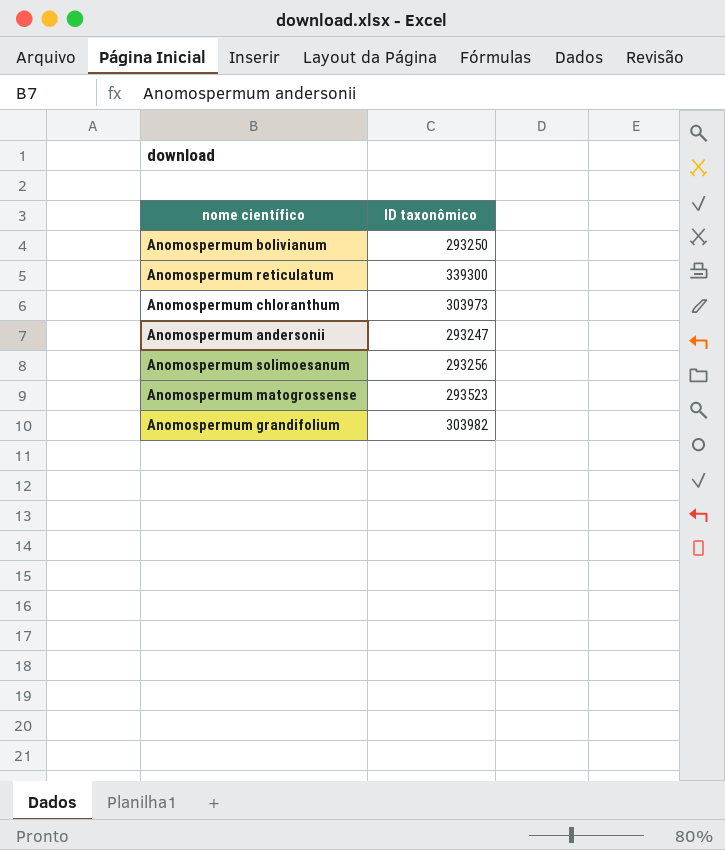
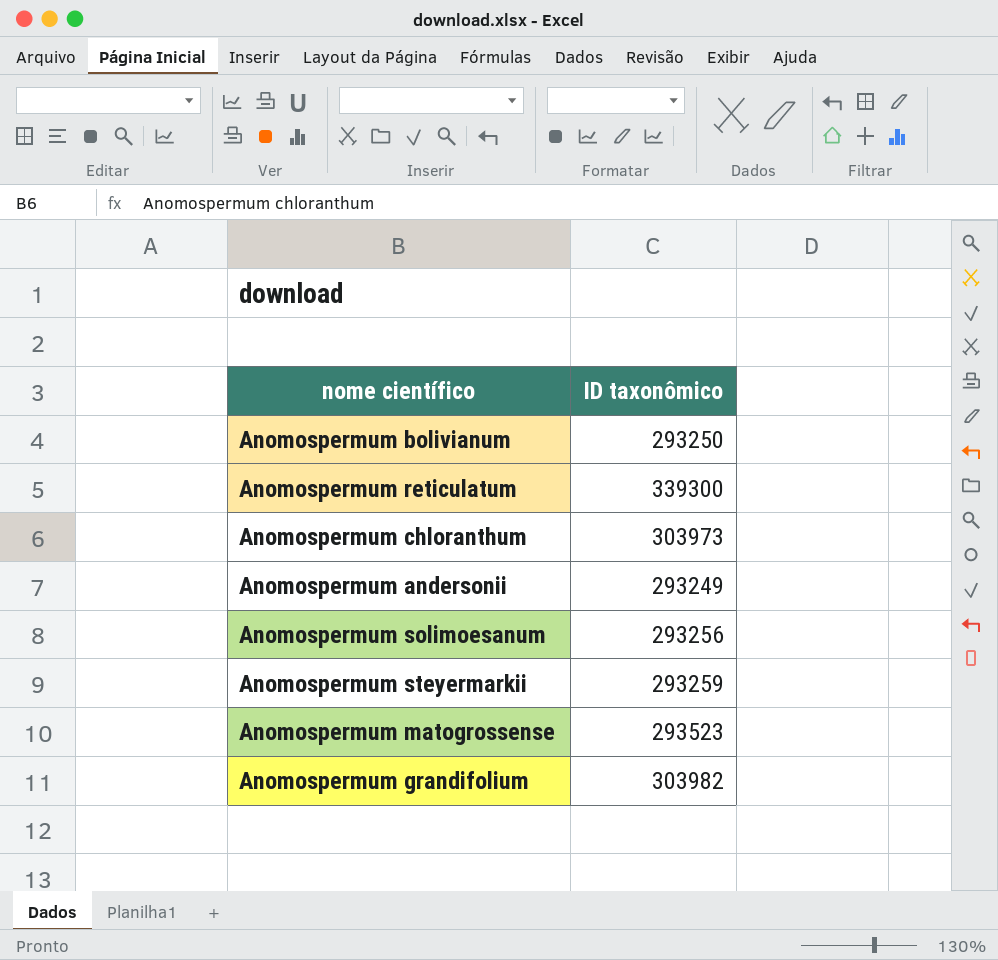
Anomospermum andersonii | ID taxonômico: 293247 -> 293249
row Anomospermum steyermarkii: none -> 293259

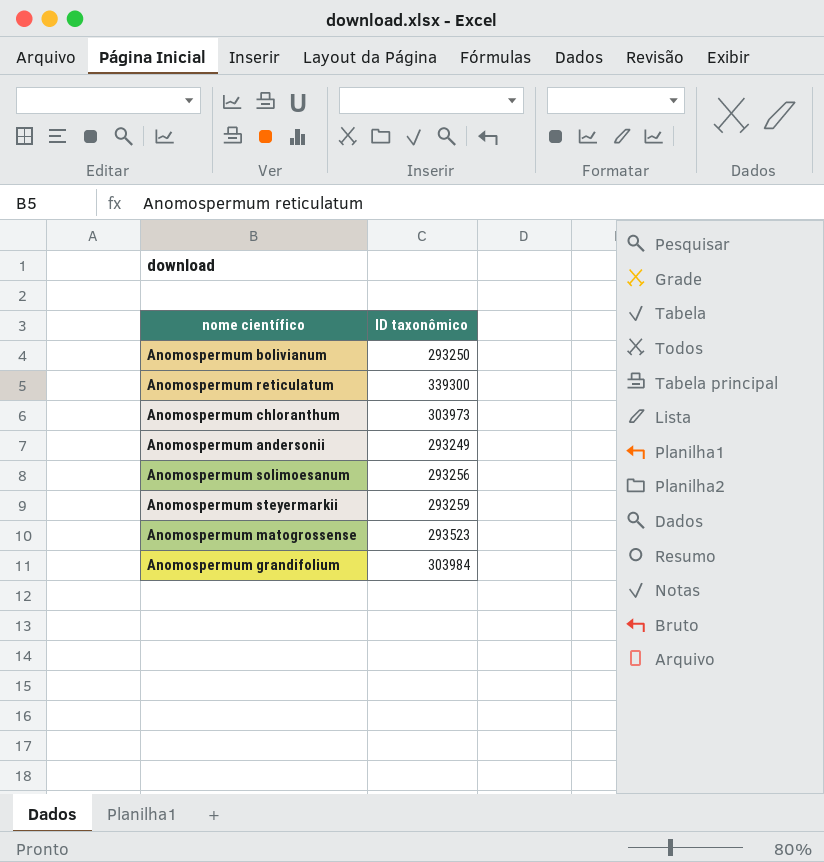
Anomospermum grandifolium | ID taxonômico: 303982 -> 303984

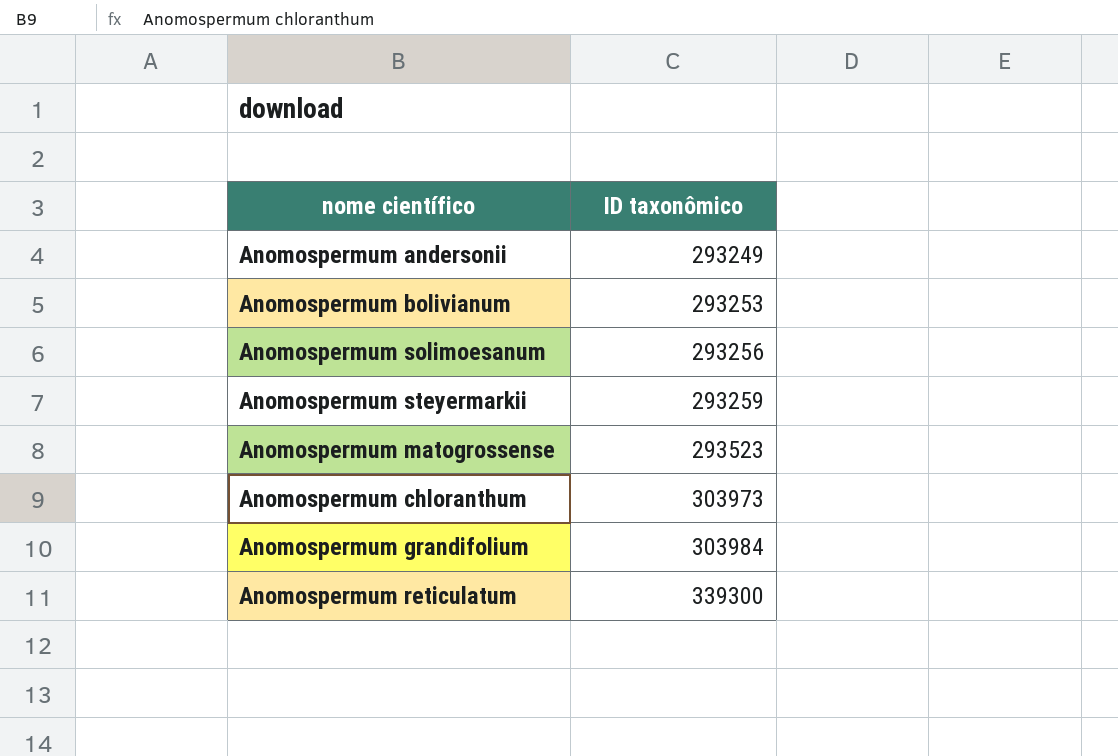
row order: none -> ID taxonômico ascending
Anomospermum bolivianum | ID taxonômico: 293250 -> 293253

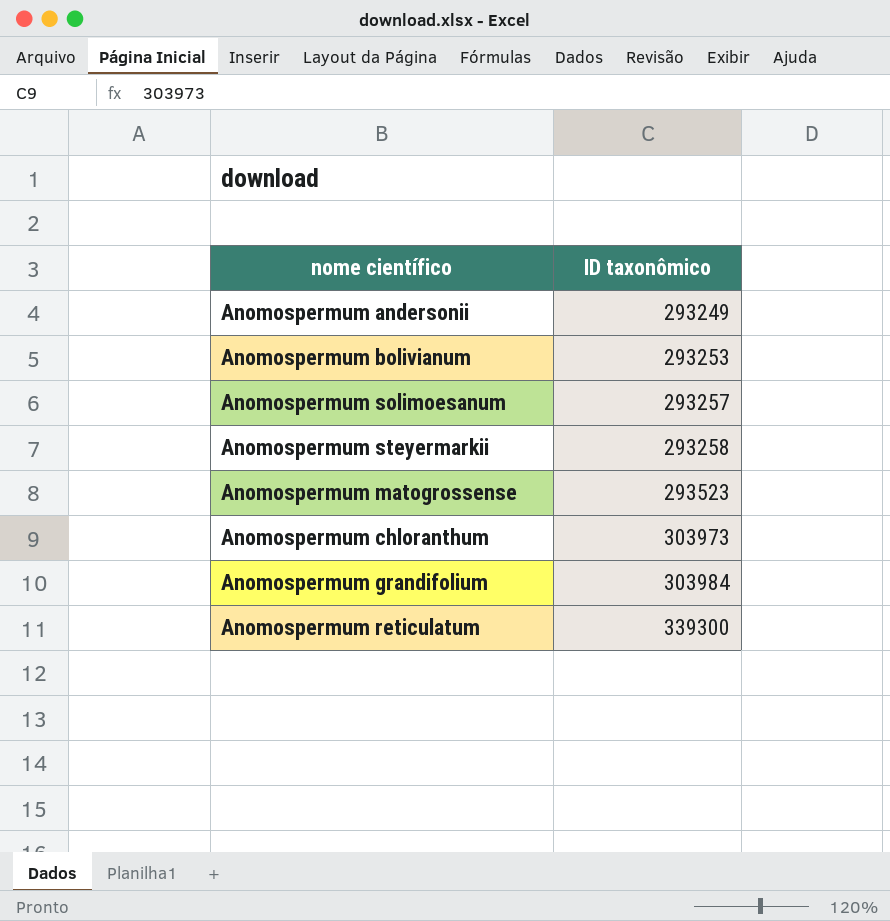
Anomospermum solimoesanum | ID taxonômico: 293256 -> 293257
Anomospermum steyermarkii | ID taxonômico: 293259 -> 293258

